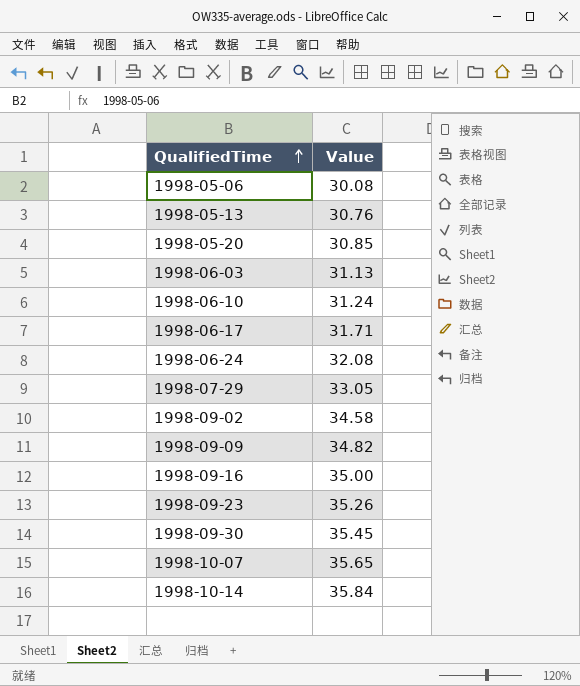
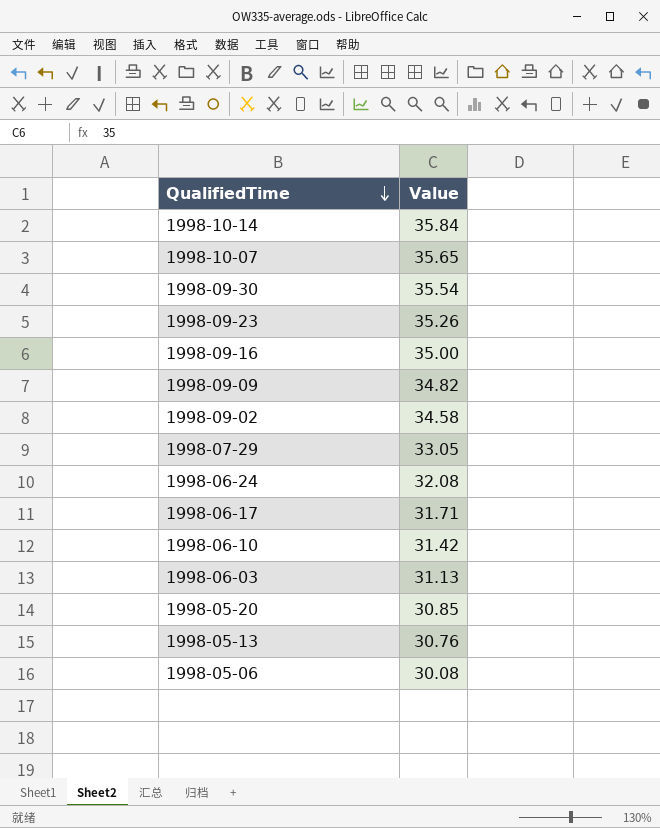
row order: QualifiedTime ascending -> QualifiedTime descending
1998-09-30 | Value: 35.45 -> 35.54
1998-06-10 | Value: 31.24 -> 31.42

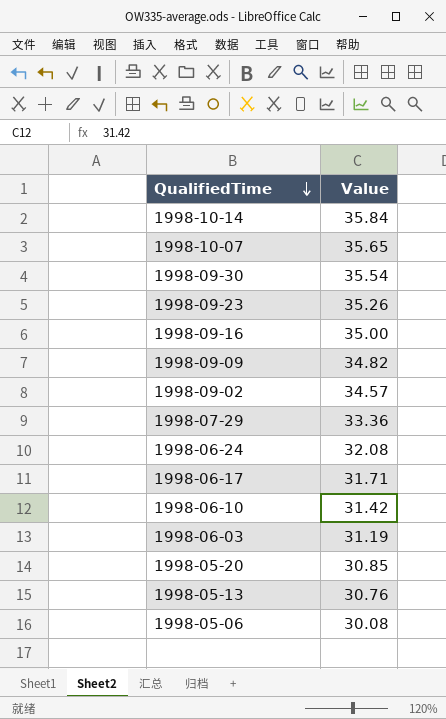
1998-09-02 | Value: 34.58 -> 34.57
1998-07-29 | Value: 33.05 -> 33.36
1998-06-03 | Value: 31.13 -> 31.19

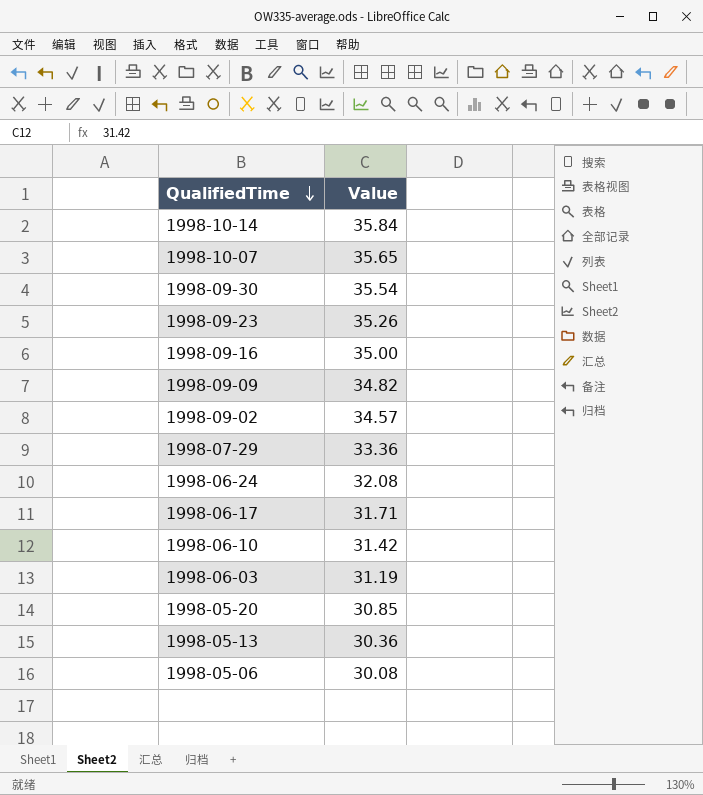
1998-05-13 | Value: 30.76 -> 30.36

